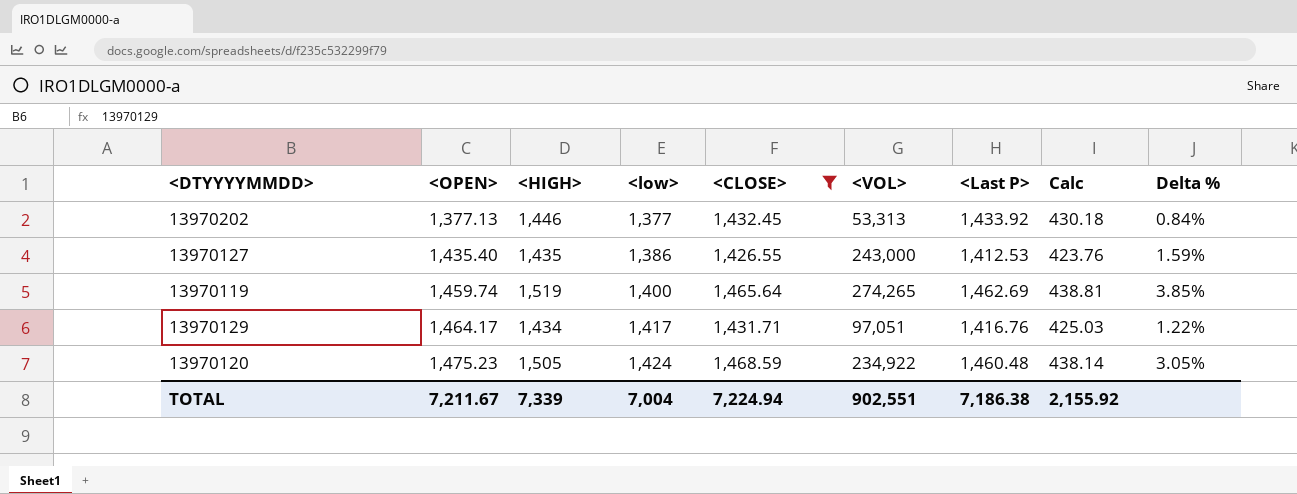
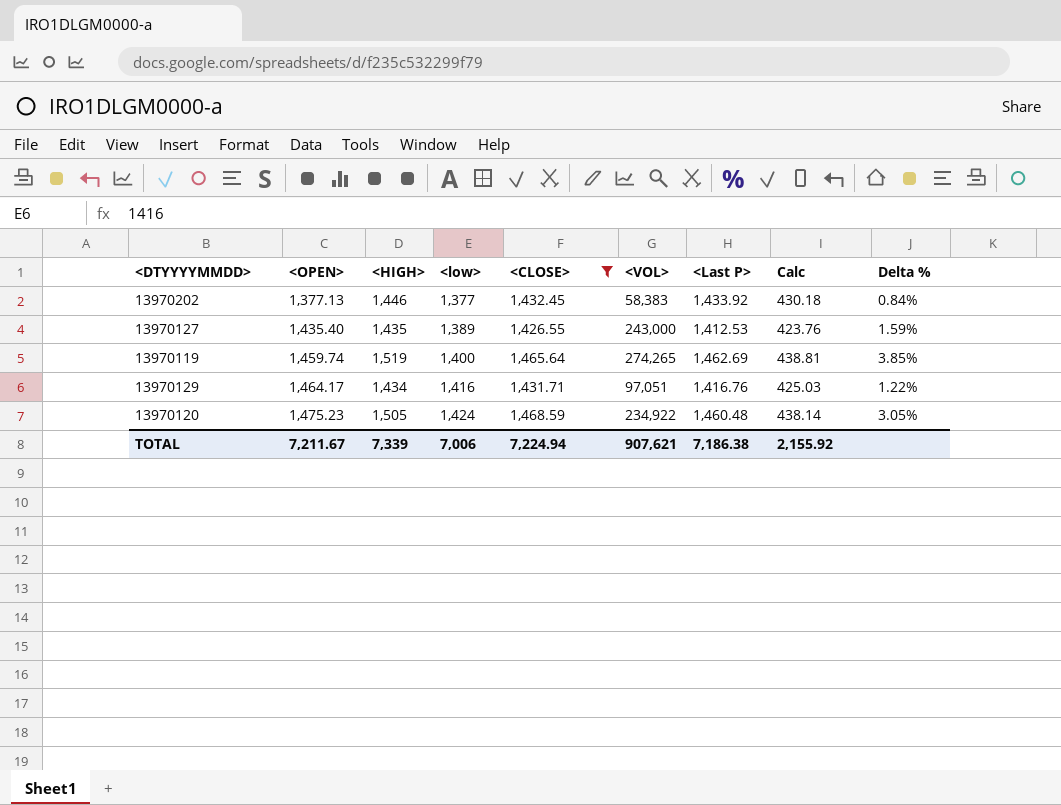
13970202 | <VOL>: 53,313 -> 58,383
13970127 | <low>: 1,386 -> 1,389
13970129 | <low>: 1,417 -> 1,416
TOTAL | <low>: 7,004 -> 7,006
TOTAL | <VOL>: 902,551 -> 907,621

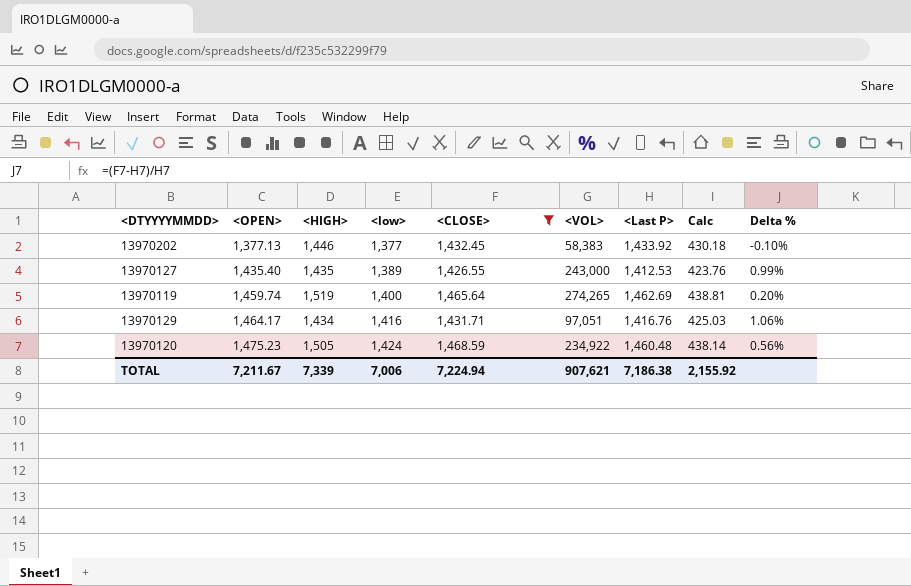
column Delta % | formula: ([<HIGH>] - [<Last P>]) / [<Last P>] -> ([<CLOSE>] - [<Last P>]) / [<Last P>]

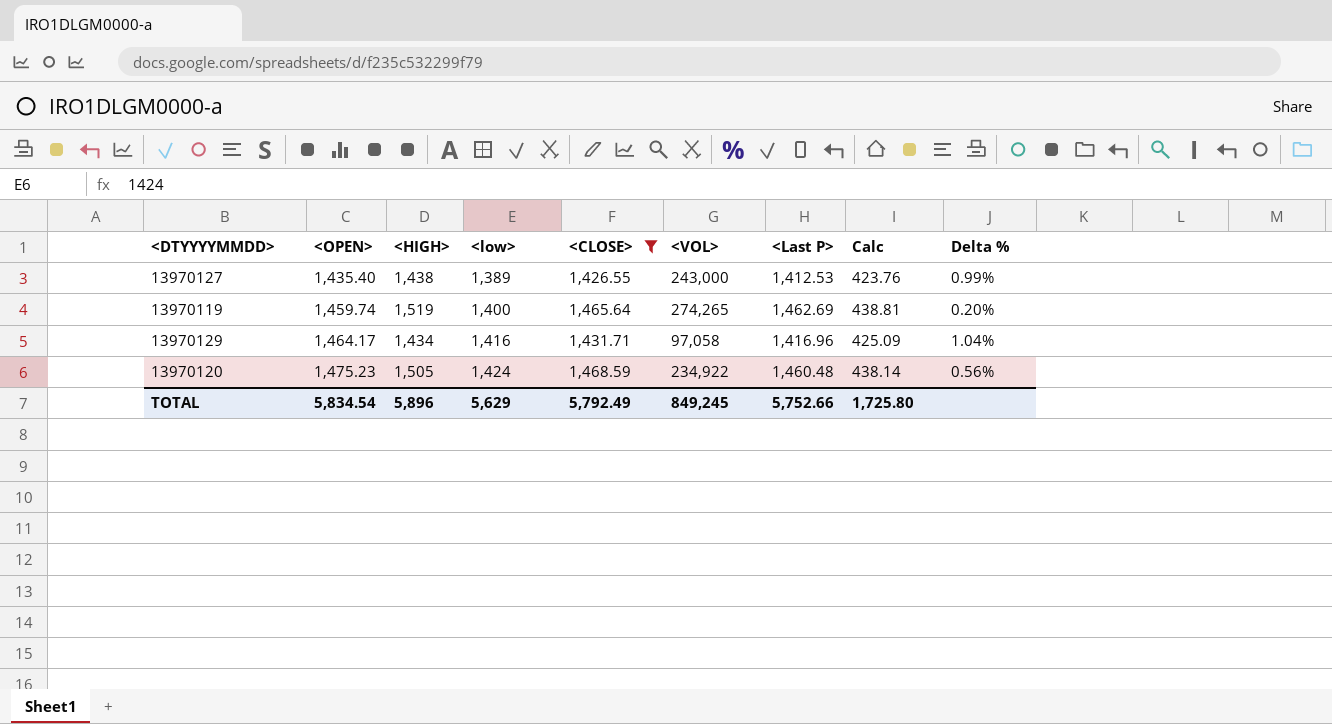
row 13970202: 1,377.13 | 1,446 | 1,377 | 1,432.45 | 58,383 | 1,433.92 | 430.18 | -0.10% -> none
13970127 | <HIGH>: 1,435 -> 1,438
13970129 | <VOL>: 97,051 -> 97,058
13970129 | <Last P>: 1,416.76 -> 1,416.96
13970129 | Calc: 425.03 -> 425.09
13970129 | Delta %: 1.06% -> 1.04%
TOTAL | <OPEN>: 7,211.67 -> 5,834.54
TOTAL | <HIGH>: 7,339 -> 5,896
TOTAL | <low>: 7,006 -> 5,629
TOTAL | <CLOSE>: 7,224.94 -> 5,792.49
TOTAL | <VOL>: 907,621 -> 849,245
TOTAL | <Last P>: 7,186.38 -> 5,752.66
TOTAL | Calc: 2,155.92 -> 1,725.80

